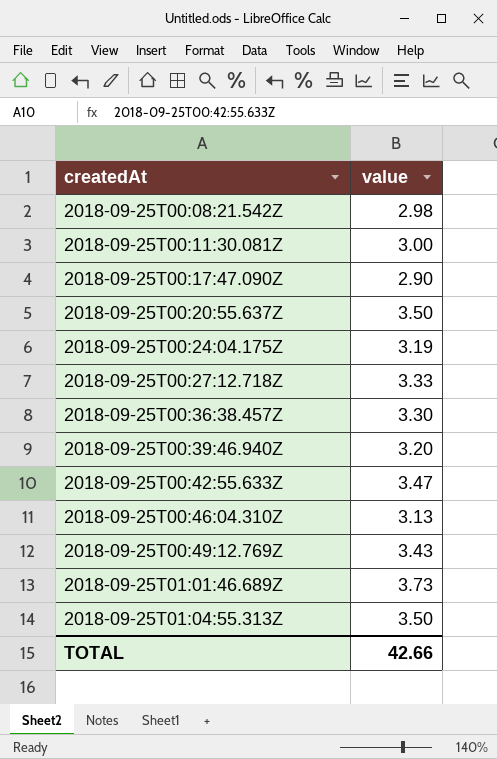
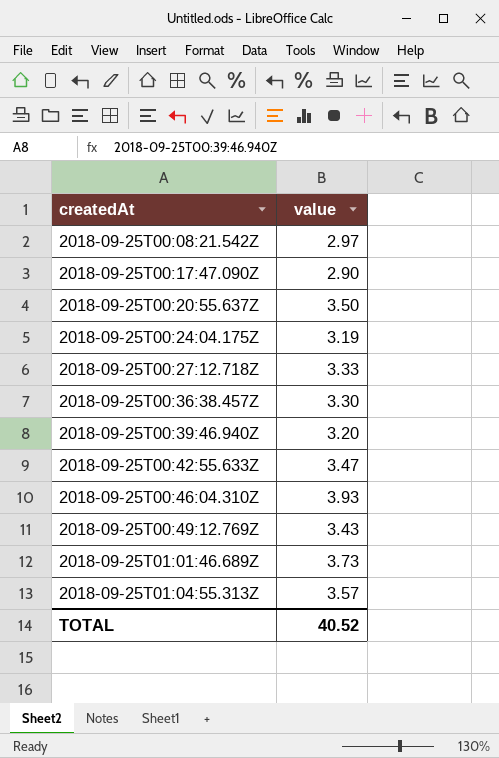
row 2018-09-25T00:11:30.081Z: 3.00 -> none
2018-09-25T00:08:21.542Z | value: 2.98 -> 2.97
2018-09-25T00:46:04.310Z | value: 3.13 -> 3.93
2018-09-25T01:04:55.313Z | value: 3.50 -> 3.57
TOTAL | value: 42.66 -> 40.52

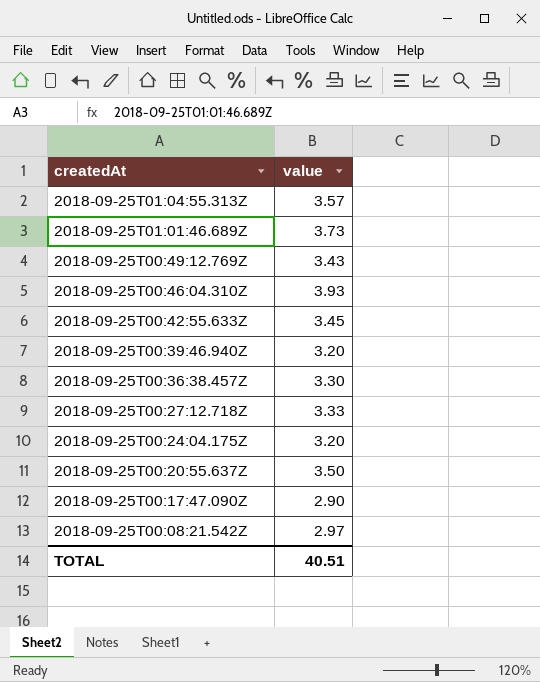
row order: createdAt ascending -> createdAt descending
2018-09-25T00:42:55.633Z | value: 3.47 -> 3.45
2018-09-25T00:24:04.175Z | value: 3.19 -> 3.20
TOTAL | value: 40.52 -> 40.51

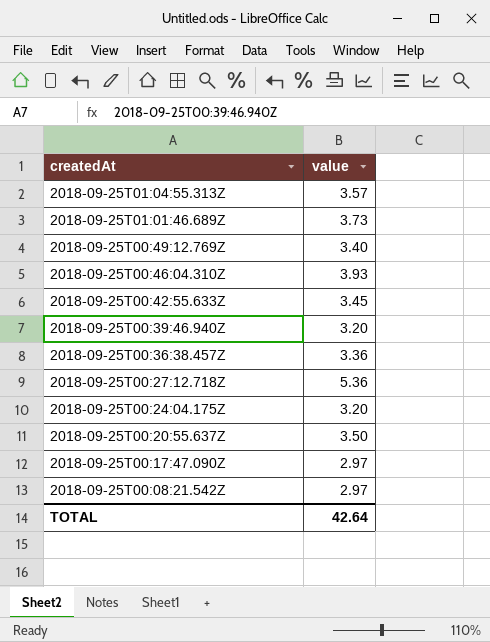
2018-09-25T00:49:12.769Z | value: 3.43 -> 3.40
2018-09-25T00:36:38.457Z | value: 3.30 -> 3.36
2018-09-25T00:27:12.718Z | value: 3.33 -> 5.36
2018-09-25T00:17:47.090Z | value: 2.90 -> 2.97
TOTAL | value: 40.51 -> 42.64

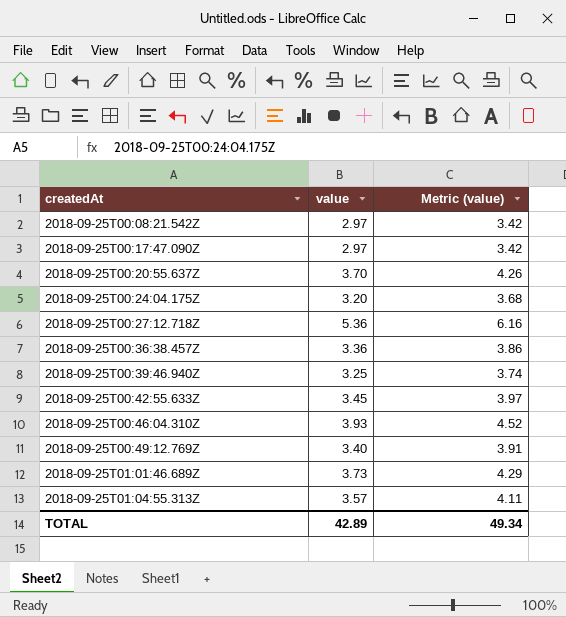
row order: createdAt descending -> createdAt ascending
column Metric (value) | formula: none -> [value] * 1.15
2018-09-25T00:20:55.637Z | value: 3.50 -> 3.70
2018-09-25T00:39:46.940Z | value: 3.20 -> 3.25
TOTAL | value: 42.64 -> 42.89

